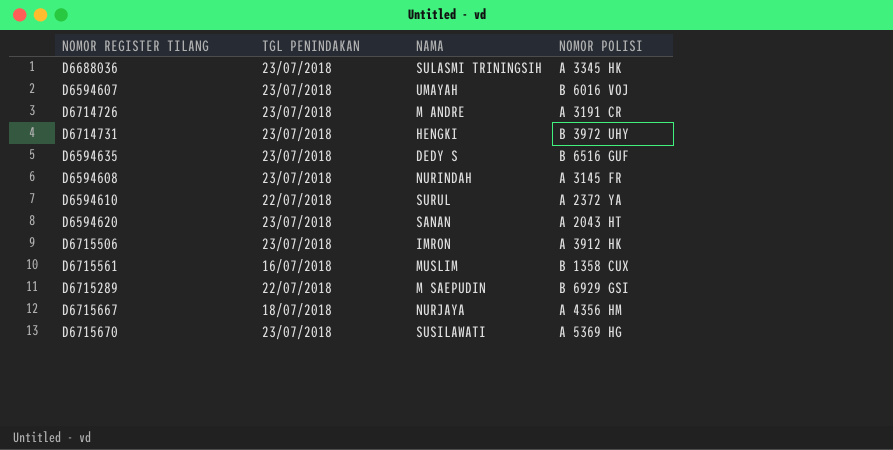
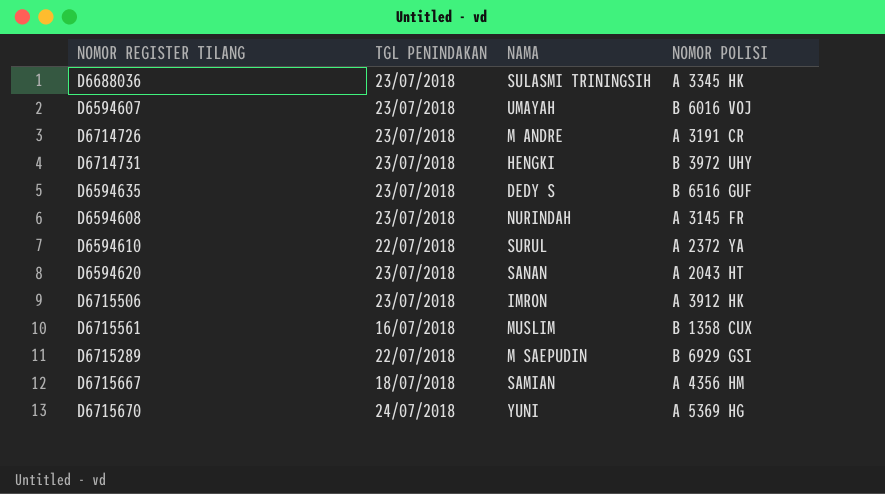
D6715667 | NAMA: NURJAYA -> SAMIAN
D6715670 | TGL PENINDAKAN: 23/07/2018 -> 24/07/2018
D6715670 | NAMA: SUSILAWATI -> YUNI

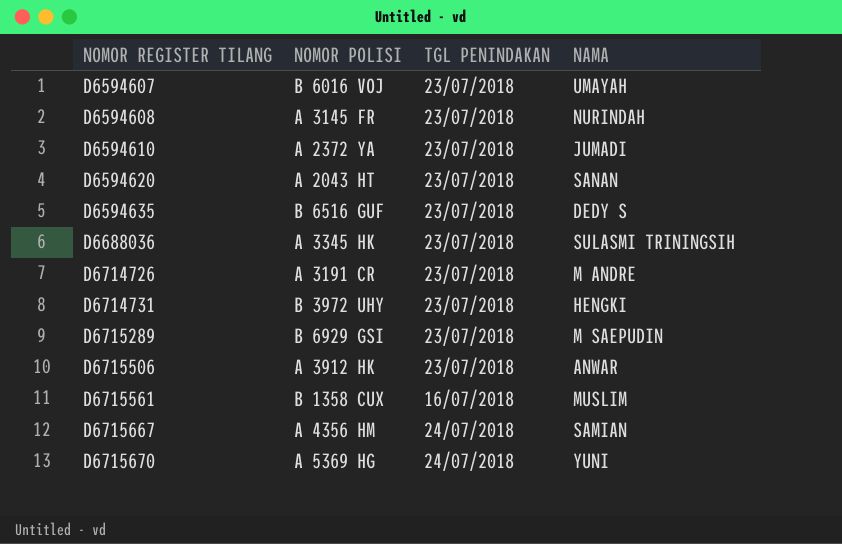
row order: none -> NOMOR REGISTER TILANG ascending
column NOMOR POLISI | position: 4 -> 2
D6594610 | TGL PENINDAKAN: 22/07/2018 -> 23/07/2018
D6594610 | NAMA: SURUL -> JUMADI
D6715289 | TGL PENINDAKAN: 22/07/2018 -> 23/07/2018
D6715506 | NAMA: IMRON -> ANWAR
D6715667 | TGL PENINDAKAN: 18/07/2018 -> 24/07/2018

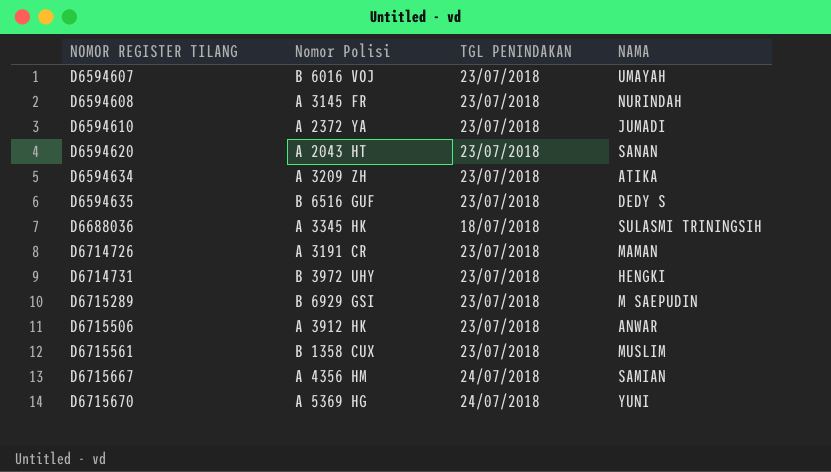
column name: NOMOR POLISI -> Nomor Polisi
row D6594634: none -> A 3209 ZH | 23/07/2018 | ATIKA
D6688036 | TGL PENINDAKAN: 23/07/2018 -> 18/07/2018
D6714726 | NAMA: M ANDRE -> MAMAN
D6715561 | TGL PENINDAKAN: 16/07/2018 -> 23/07/2018

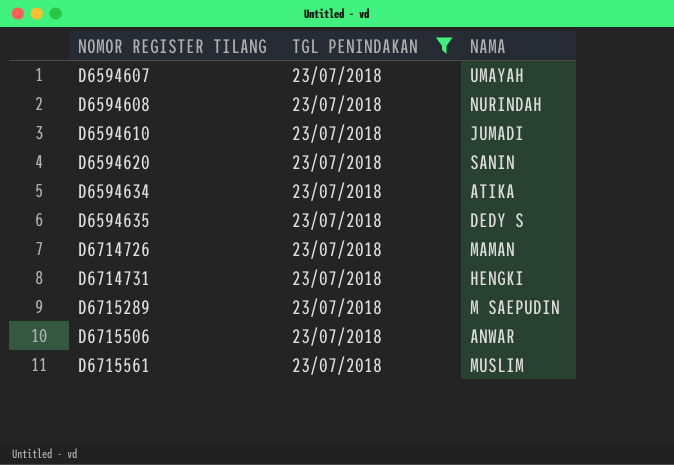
filter: none -> TGL PENINDAKAN = 23/07/2018
column Nomor Polisi | position: 2 -> none
D6594620 | NAMA: SANAN -> SANIN

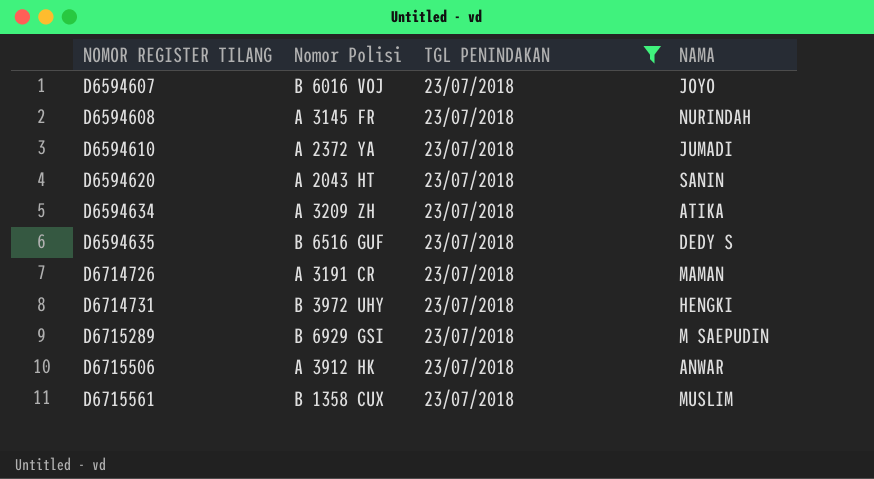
column Nomor Polisi | position: none -> 2
D6594607 | NAMA: UMAYAH -> JOYO

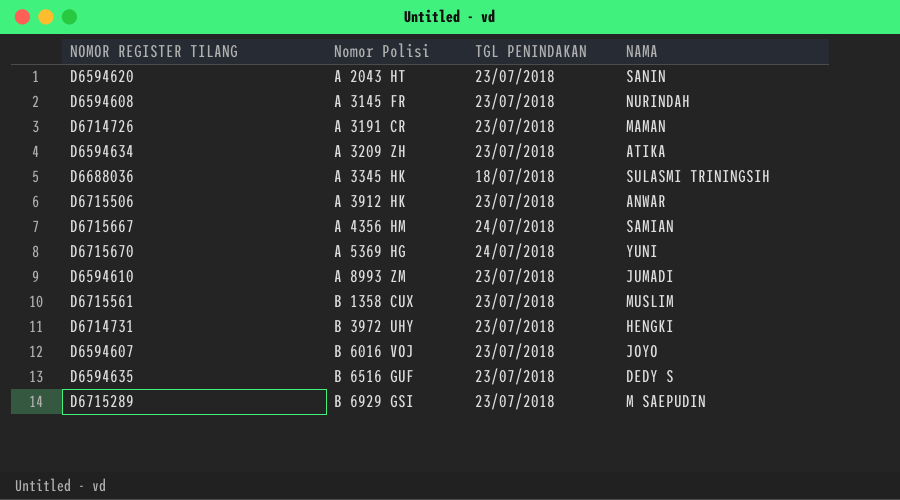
filter: TGL PENINDAKAN = 23/07/2018 -> none
row order: NOMOR REGISTER TILANG ascending -> Nomor Polisi ascending
D6594610 | Nomor Polisi: A 2372 YA -> A 8993 ZM

